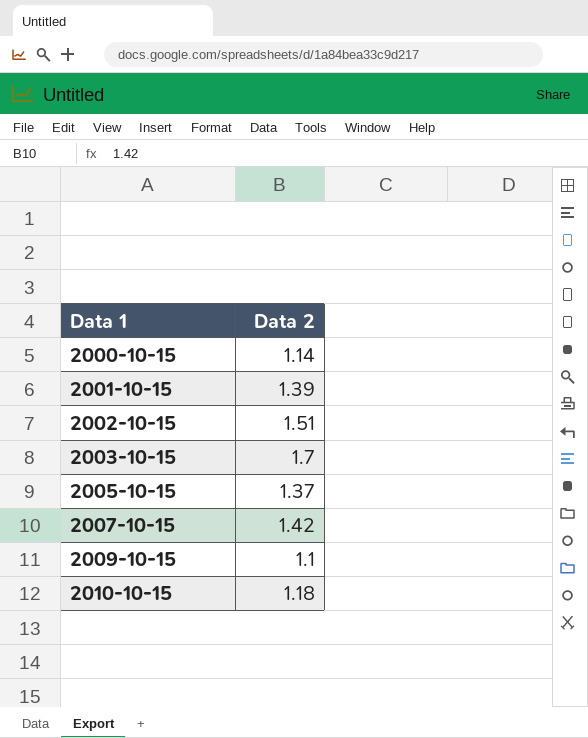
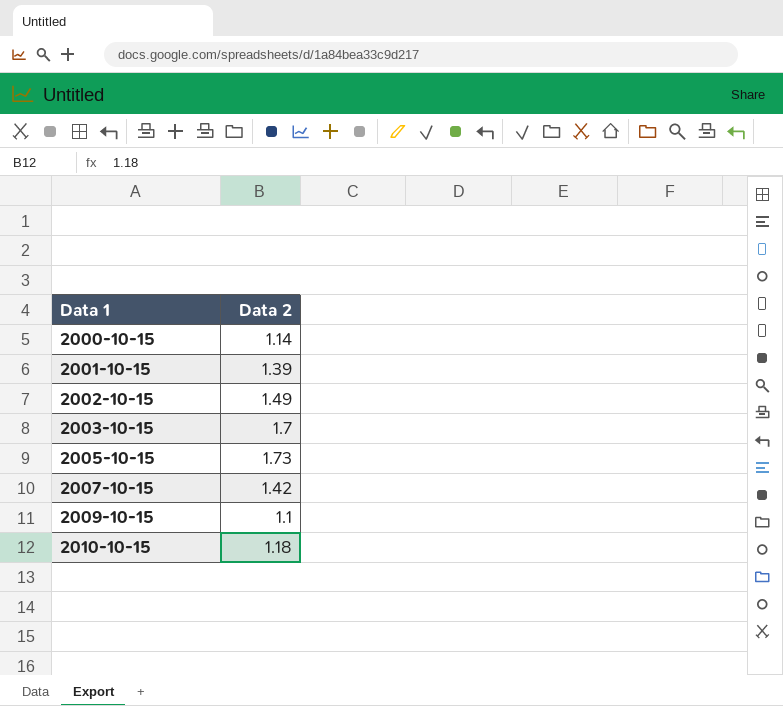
2002-10-15 | Data 2: 1.51 -> 1.49
2005-10-15 | Data 2: 1.37 -> 1.73

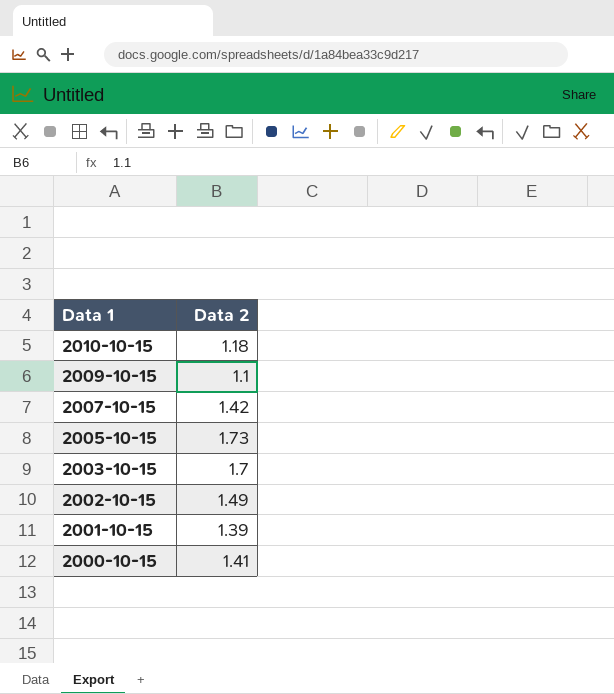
row order: Data 1 ascending -> Data 1 descending
2000-10-15 | Data 2: 1.14 -> 1.41

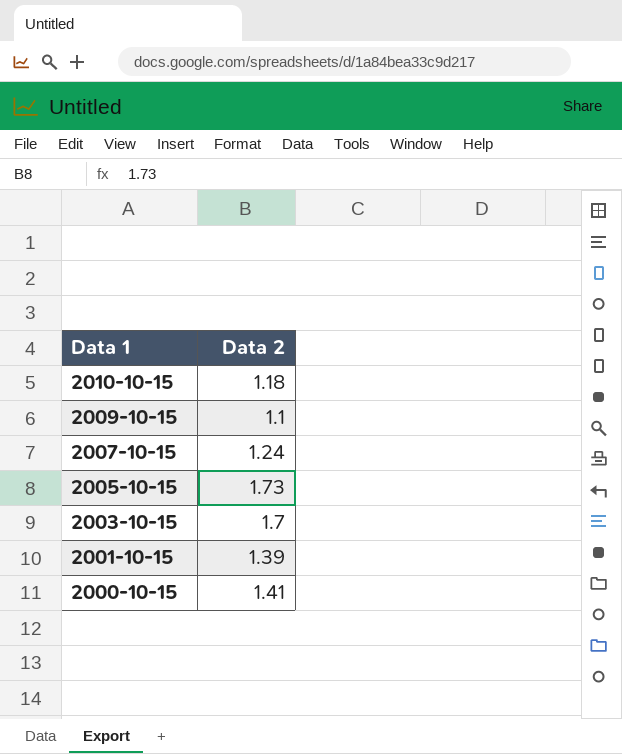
row 2002-10-15: 1.49 -> none
2007-10-15 | Data 2: 1.42 -> 1.24

